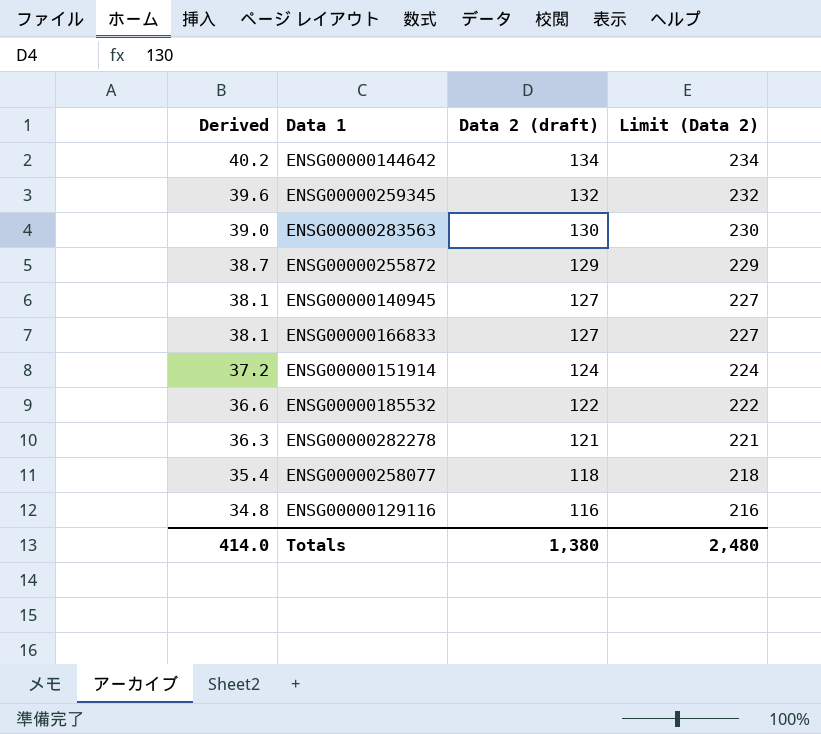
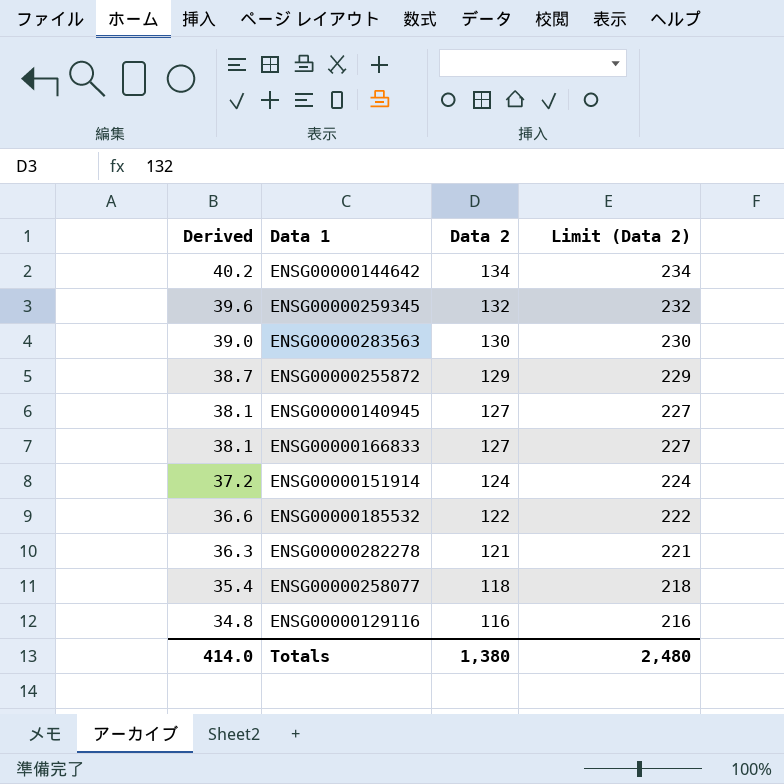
column name: Data 2 (draft) -> Data 2

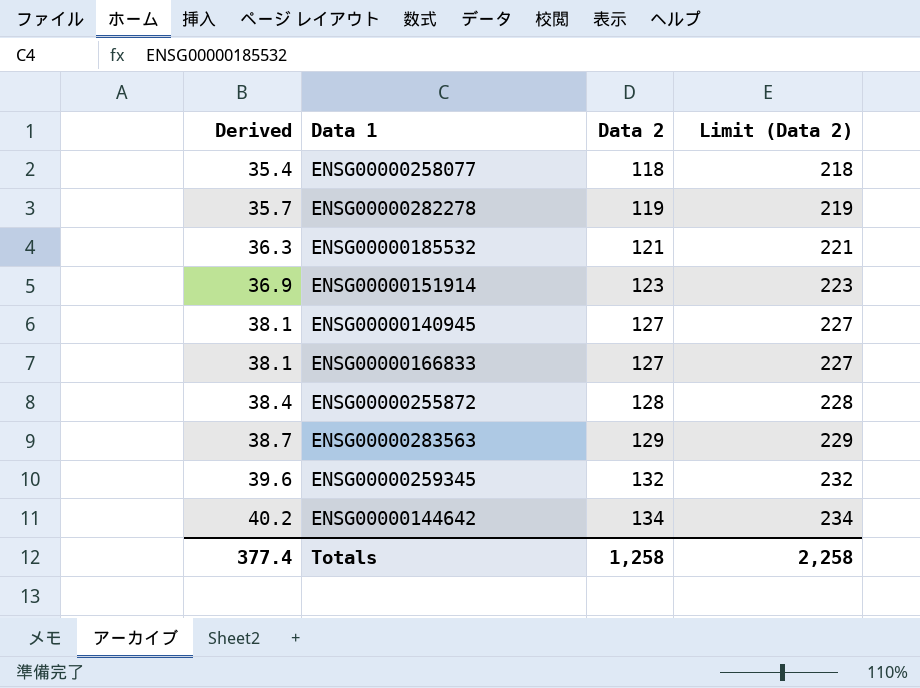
row order: Derived descending -> Derived ascending
row ENSG00000129116: 34.8 | 116 | 216 -> none
ENSG00000282278 | Derived: 36.3 -> 35.7
ENSG00000282278 | Data 2: 121 -> 119
ENSG00000282278 | Limit (Data 2): 221 -> 219
ENSG00000185532 | Derived: 36.6 -> 36.3
ENSG00000185532 | Data 2: 122 -> 121
ENSG00000185532 | Limit (Data 2): 222 -> 221
ENSG00000151914 | Derived: 37.2 -> 36.9
ENSG00000151914 | Data 2: 124 -> 123
ENSG00000151914 | Limit (Data 2): 224 -> 223
ENSG00000255872 | Derived: 38.7 -> 38.4
ENSG00000255872 | Data 2: 129 -> 128
ENSG00000255872 | Limit (Data 2): 229 -> 228
ENSG00000283563 | Derived: 39.0 -> 38.7
ENSG00000283563 | Data 2: 130 -> 129
ENSG00000283563 | Limit (Data 2): 230 -> 229
Totals | Derived: 414.0 -> 377.4
Totals | Data 2: 1,380 -> 1,258
Totals | Limit (Data 2): 2,480 -> 2,258

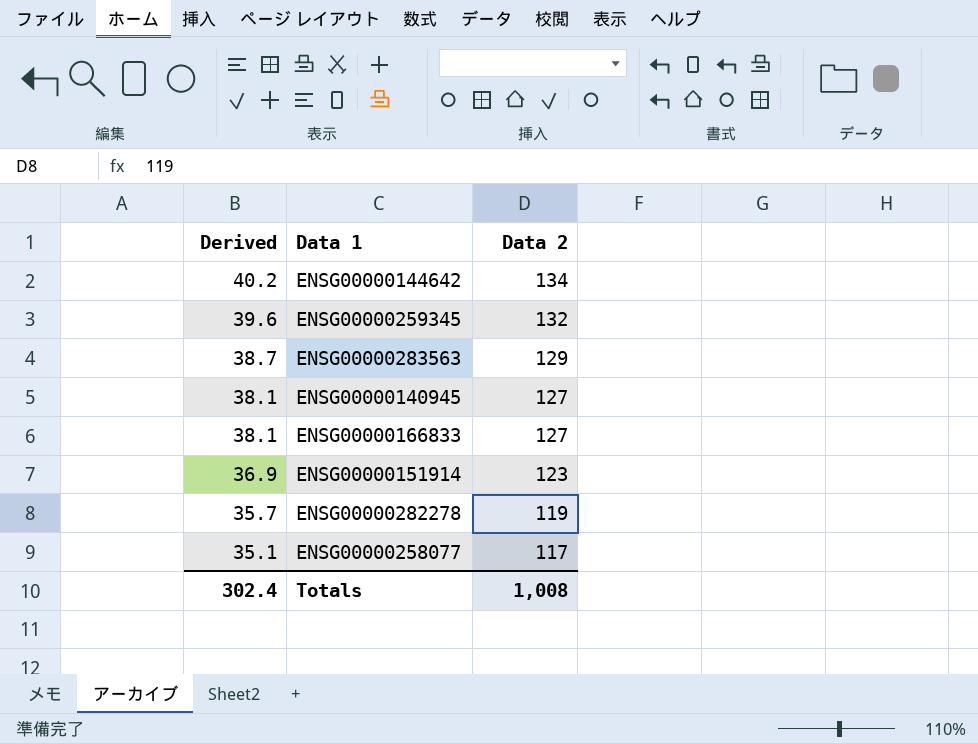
row order: Derived ascending -> Derived descending
column Limit (Data 2) | formula: [Data 2] + 100 -> none
row ENSG00000185532: 36.3 | 121 | 221 -> none
row ENSG00000255872: 38.4 | 128 | 228 -> none
ENSG00000258077 | Derived: 35.4 -> 35.1
ENSG00000258077 | Data 2: 118 -> 117
Totals | Derived: 377.4 -> 302.4
Totals | Data 2: 1,258 -> 1,008

